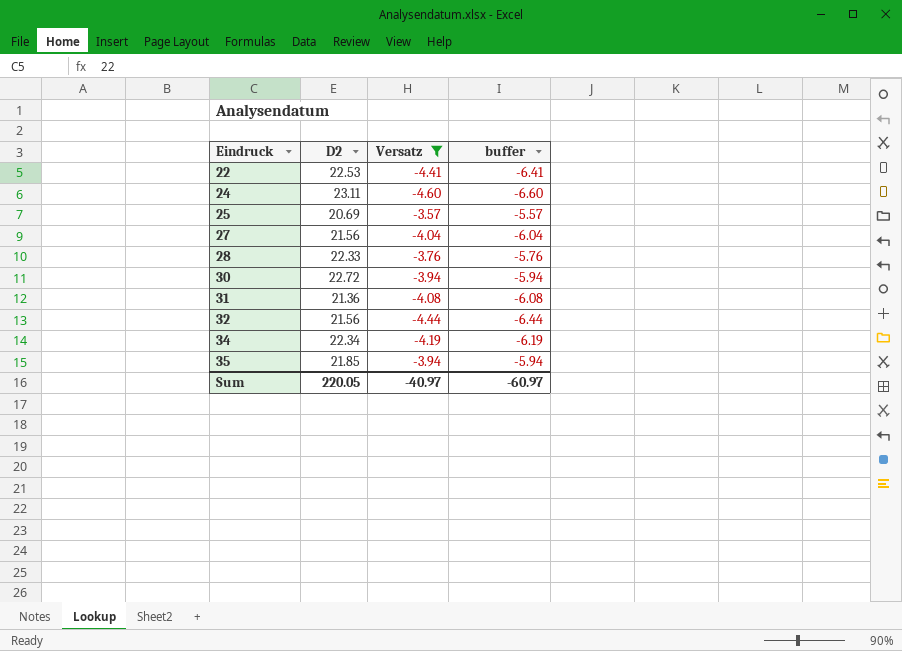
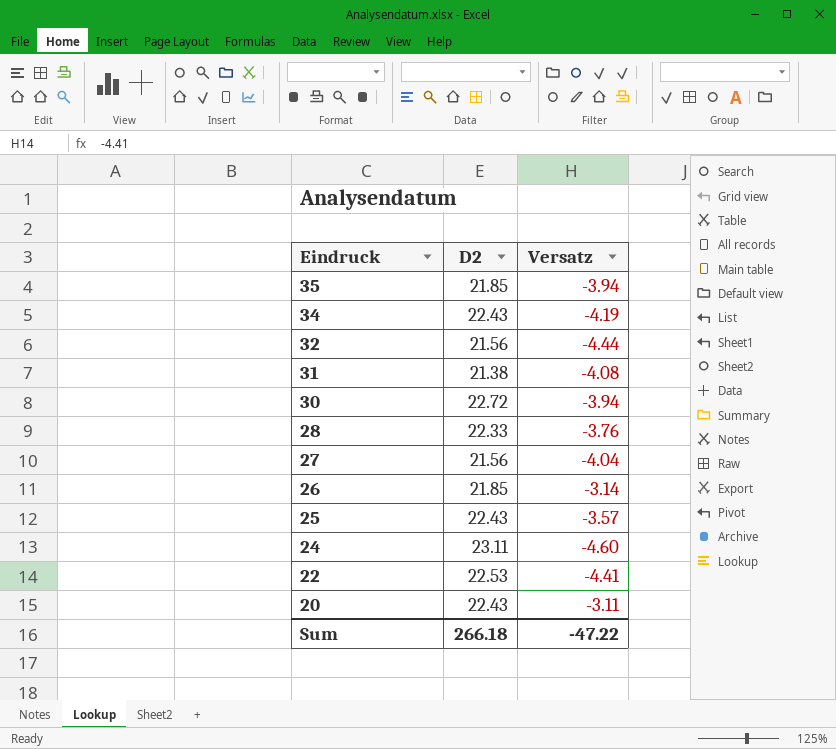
filter: Versatz <= -3.57 -> none
row order: Eindruck ascending -> Eindruck descending
column buffer | formula: [Versatz] - 2 -> none
34 | D2: 22.34 -> 22.43
31 | D2: 21.36 -> 21.38
25 | D2: 20.69 -> 22.43
Sum | D2: 220.05 -> 266.18
Sum | Versatz: -40.97 -> -47.22

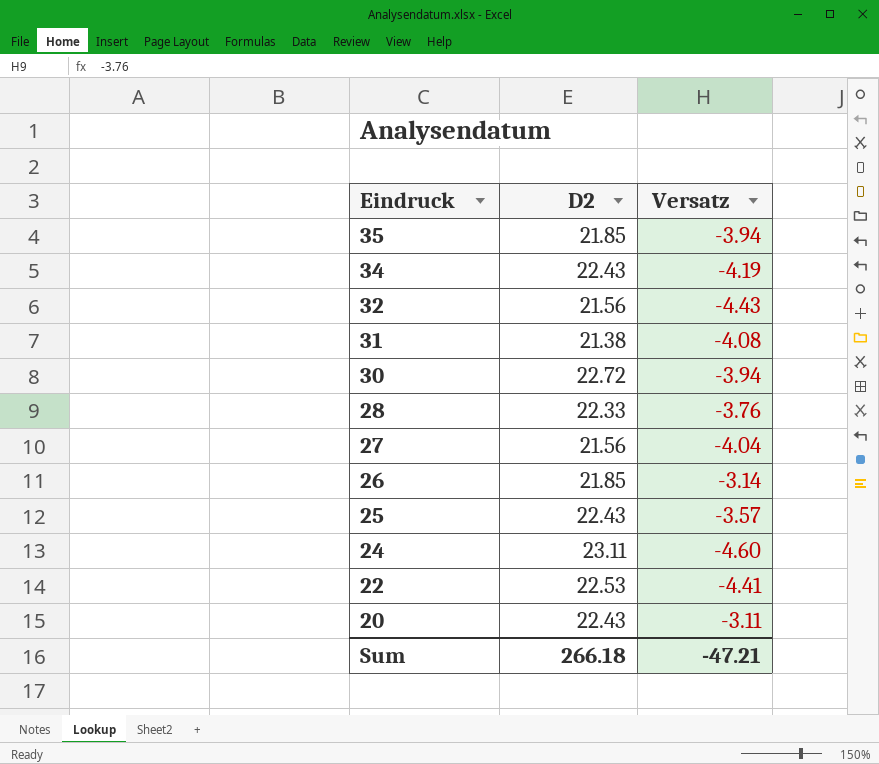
32 | Versatz: -4.44 -> -4.43
Sum | Versatz: -47.22 -> -47.21

